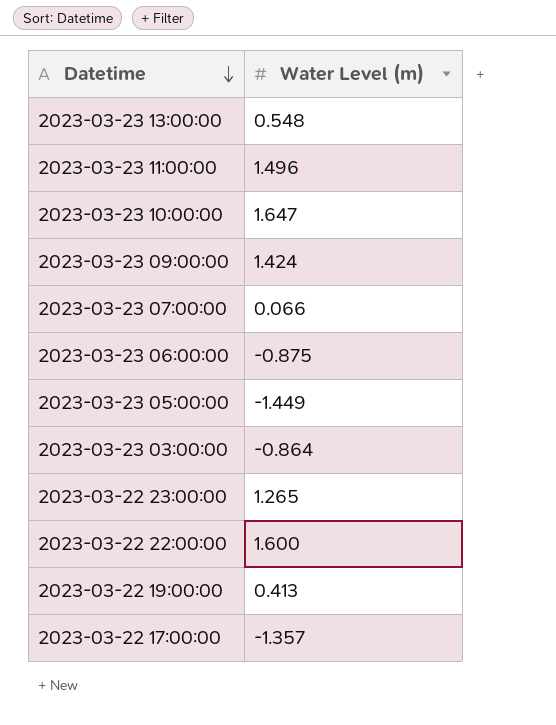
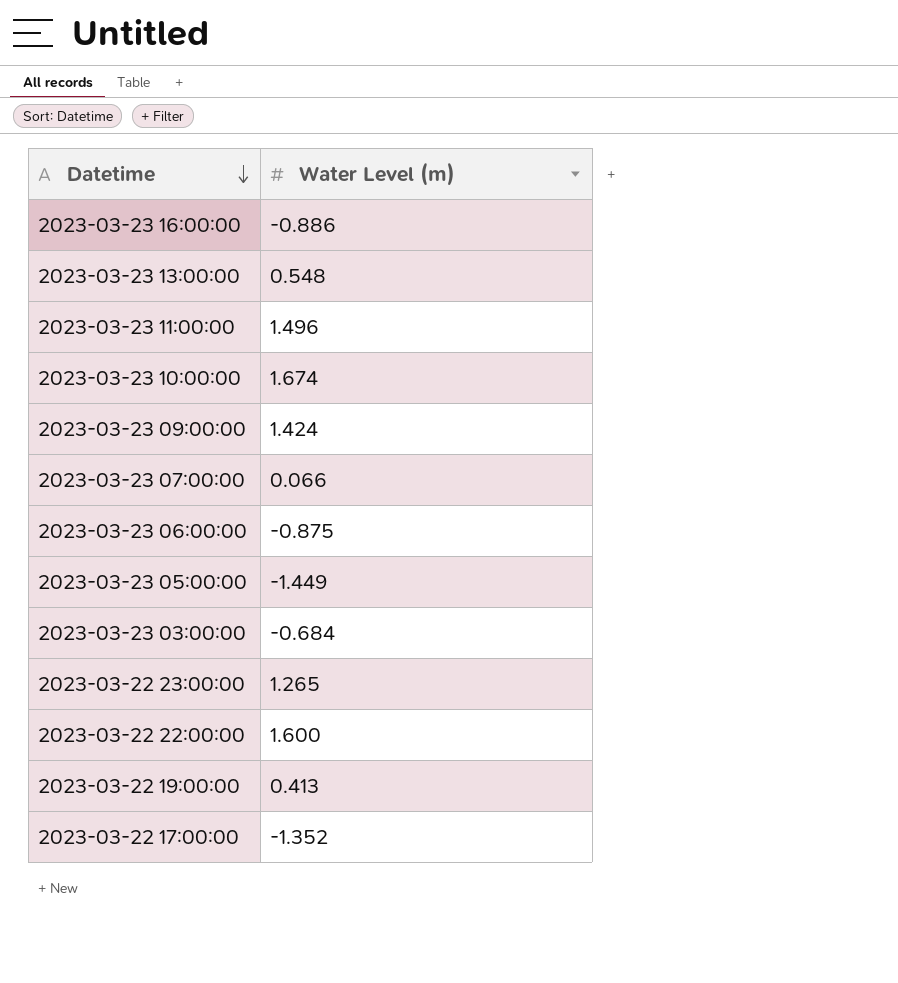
row 2023-03-23 16:00:00: none -> -0.886
2023-03-23 10:00:00 | Water Level (m): 1.647 -> 1.674
2023-03-23 03:00:00 | Water Level (m): -0.864 -> -0.684
2023-03-22 17:00:00 | Water Level (m): -1.357 -> -1.352

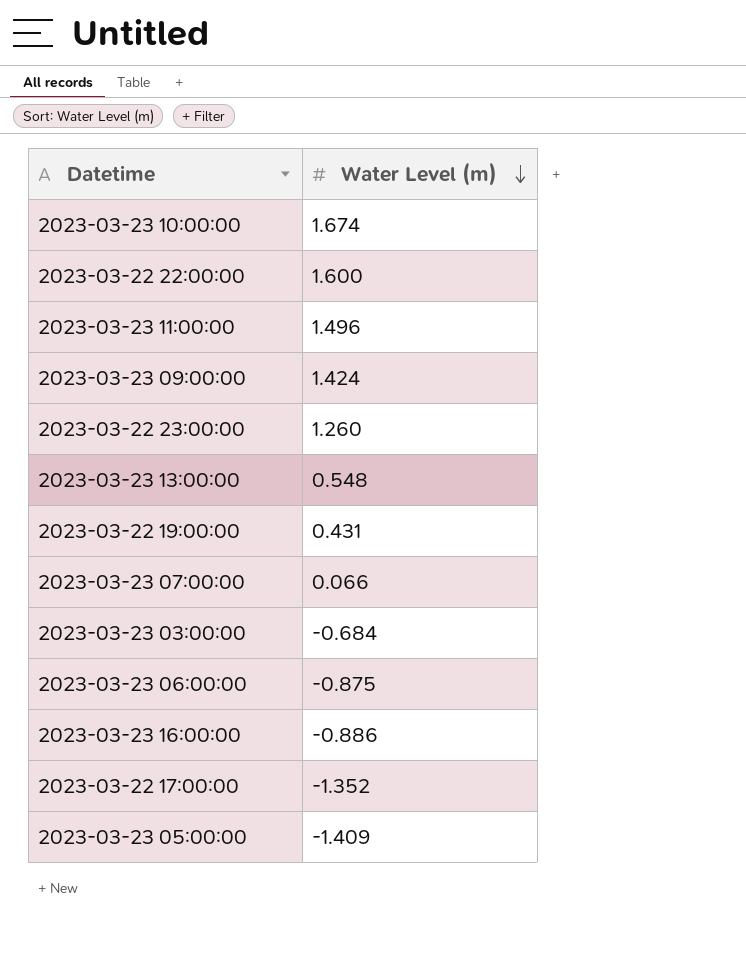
row order: Datetime descending -> Water Level (m) descending
2023-03-22 23:00:00 | Water Level (m): 1.265 -> 1.260
2023-03-22 19:00:00 | Water Level (m): 0.413 -> 0.431
2023-03-23 05:00:00 | Water Level (m): -1.449 -> -1.409

